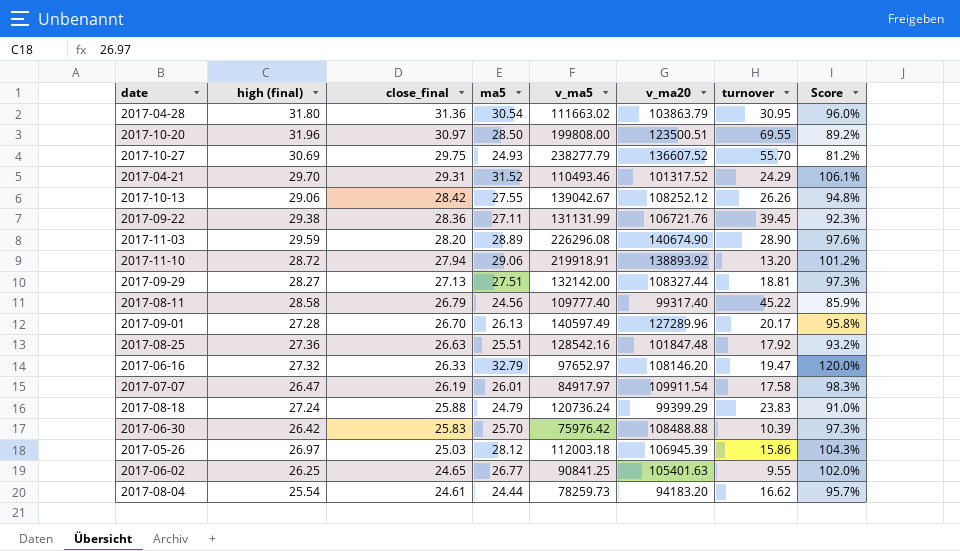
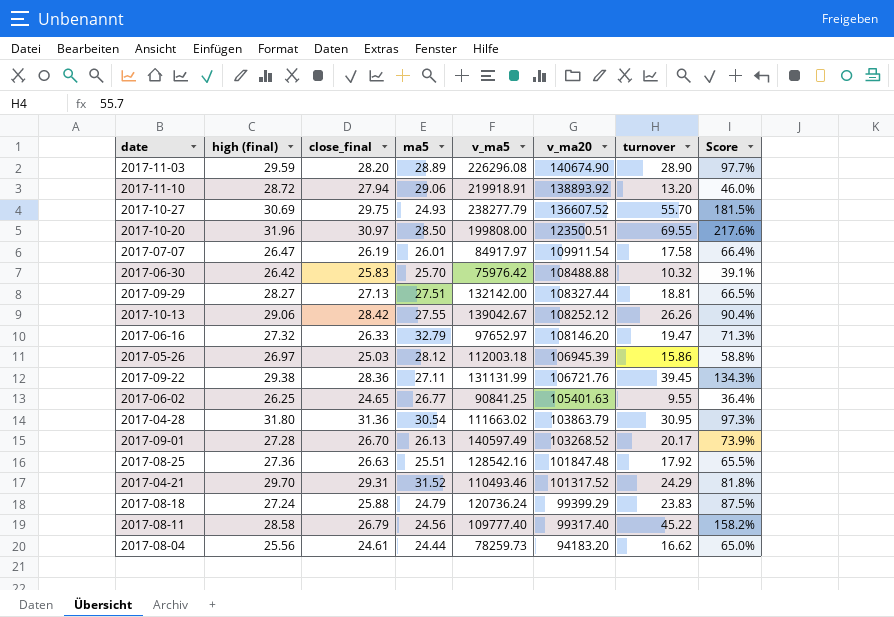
row order: close_final descending -> v_ma20 descending
column Score | formula: [ma5] / [high (final)] -> [turnover] / [high (final)]
2017-06-30 | turnover: 10.39 -> 10.32
2017-09-01 | v_ma20: 127289.96 -> 103268.52
2017-08-04 | high (final): 25.54 -> 25.56

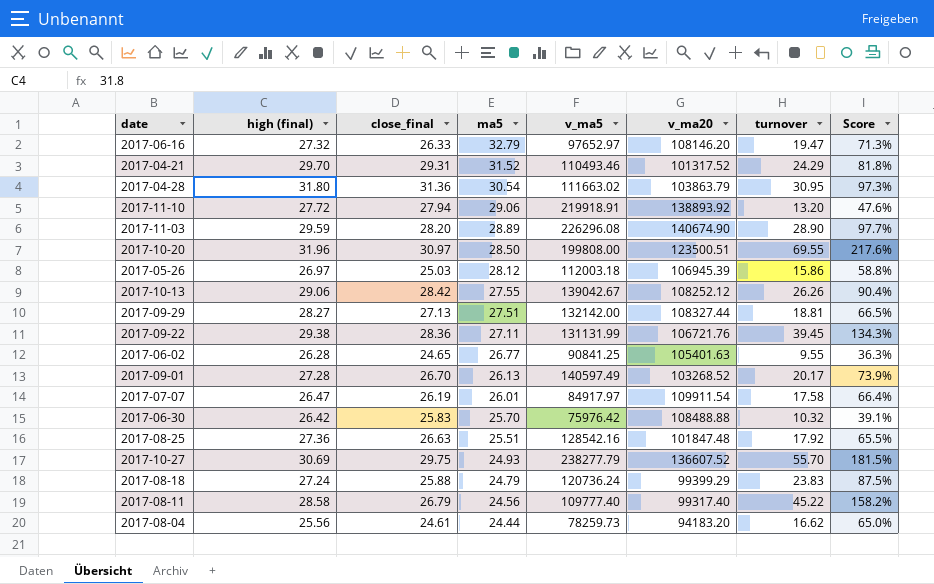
row order: v_ma20 descending -> ma5 descending
2017-11-10 | high (final): 28.72 -> 27.72
2017-11-10 | Score: 46.0% -> 47.6%
2017-06-02 | high (final): 26.25 -> 26.28
2017-06-02 | Score: 36.4% -> 36.3%

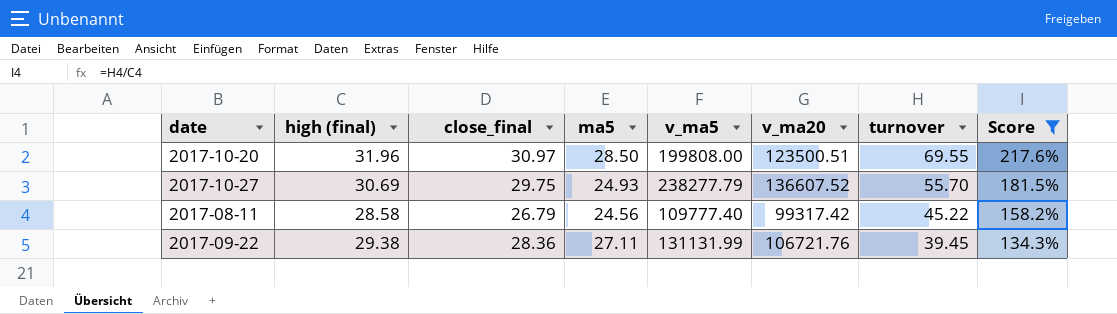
filter: none -> Score >= 134.3%
row order: ma5 descending -> turnover descending
2017-08-11 | v_ma20: 99317.40 -> 99317.42

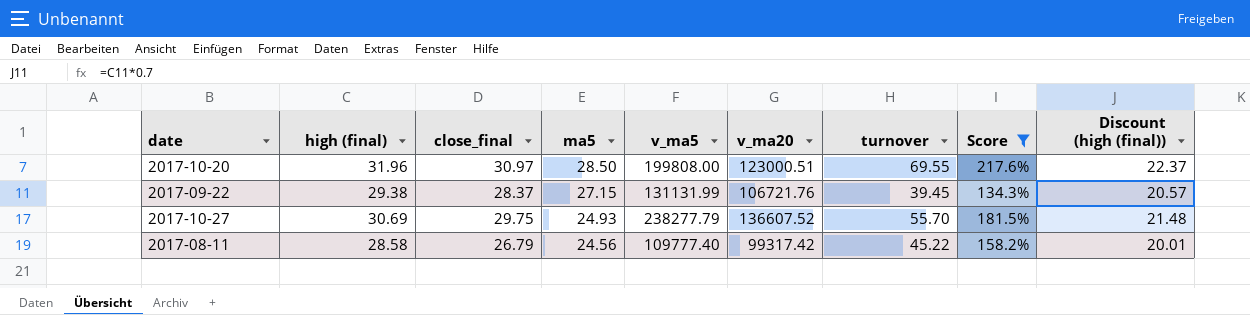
row order: turnover descending -> ma5 descending
column Discount (high (final)) | formula: none -> [high (final)] * 0.7
2017-10-20 | v_ma20: 123500.51 -> 123000.51
2017-09-22 | close_final: 28.36 -> 28.37
2017-09-22 | ma5: 27.11 -> 27.15

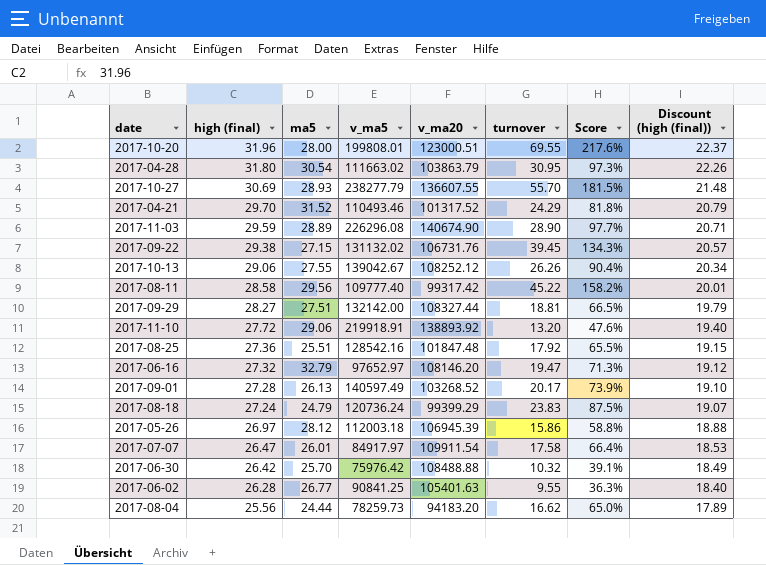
filter: Score >= 134.3% -> none
row order: ma5 descending -> high (final) descending
column close_final | position: 3 -> none
2017-10-20 | ma5: 28.50 -> 28.00
2017-10-20 | v_ma5: 199808.00 -> 199808.01
2017-10-27 | ma5: 24.93 -> 28.93
2017-10-27 | v_ma20: 136607.52 -> 136607.55
2017-09-22 | v_ma5: 131131.99 -> 131132.02
2017-09-22 | v_ma20: 106721.76 -> 106731.76
2017-08-11 | ma5: 24.56 -> 29.56

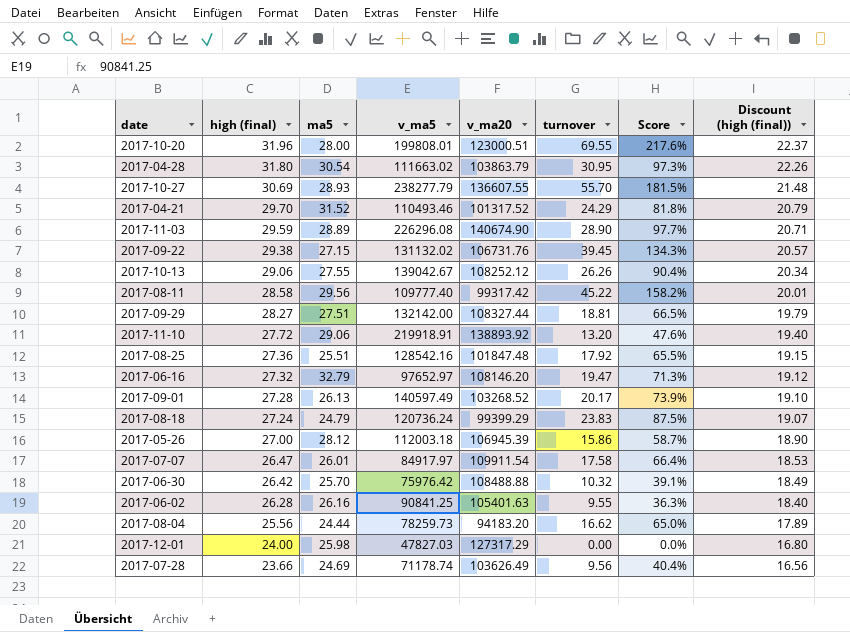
2017-05-26 | high (final): 26.97 -> 27.00
2017-05-26 | Score: 58.8% -> 58.7%
2017-05-26 | Discount (high (final)): 18.88 -> 18.90
2017-06-02 | ma5: 26.77 -> 26.16
row 2017-12-01: none -> 24.00 | 25.98 | 47827.03 | 127317.29 | 0.00 | 0.0% | 16.80
row 2017-07-28: none -> 23.66 | 24.69 | 71178.74 | 103626.49 | 9.56 | 40.4% | 16.56

